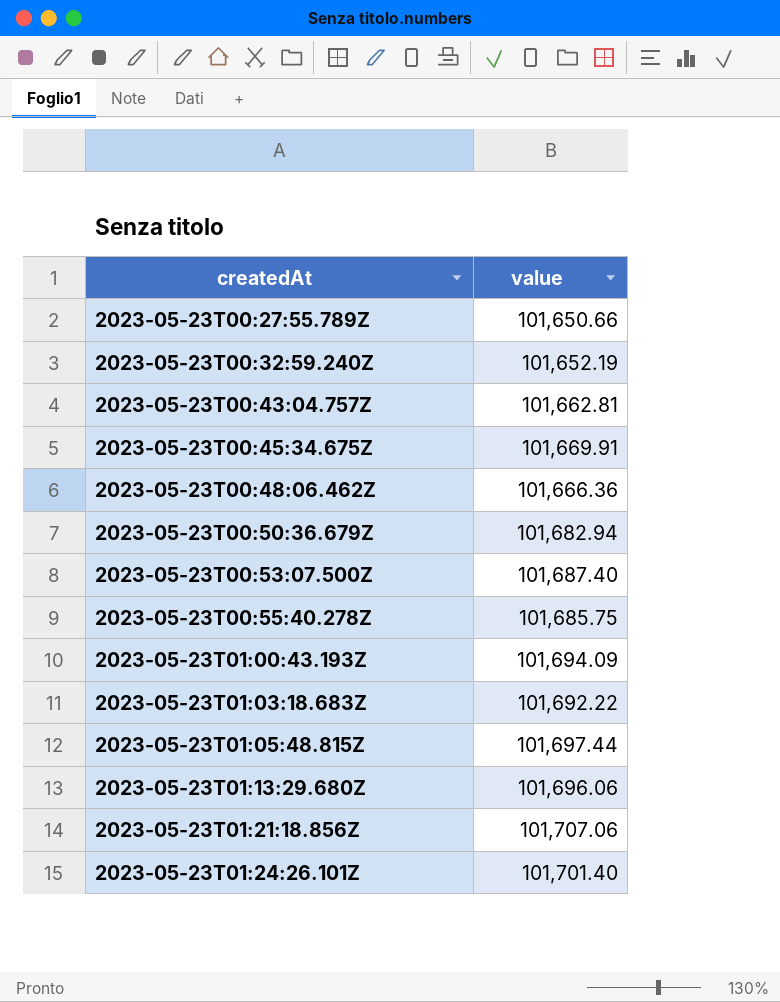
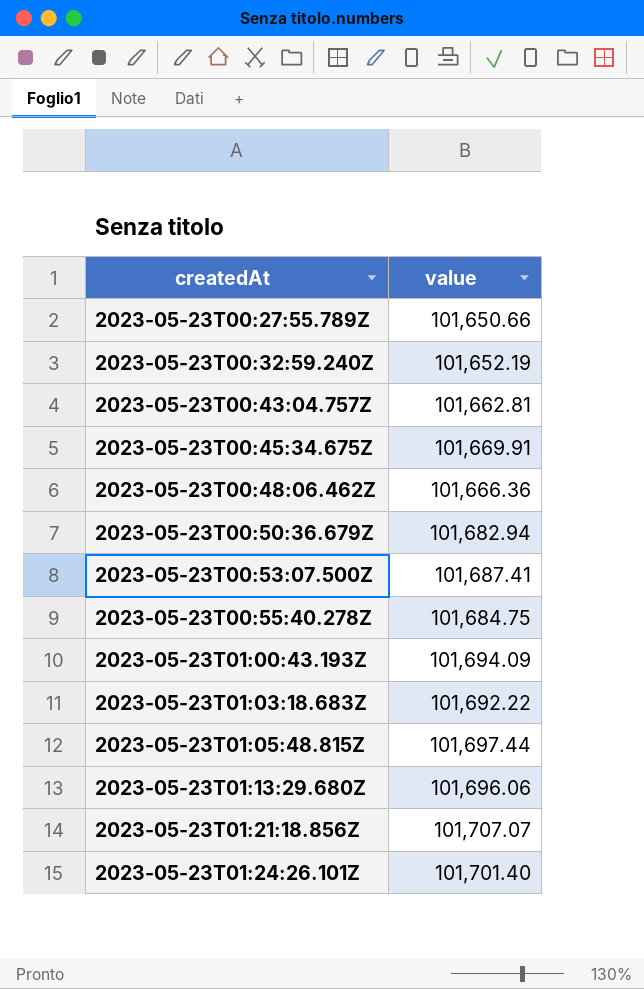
2023-05-23T00:53:07.500Z | value: 101,687.40 -> 101,687.41
2023-05-23T00:55:40.278Z | value: 101,685.75 -> 101,684.75
2023-05-23T01:21:18.856Z | value: 101,707.06 -> 101,707.07

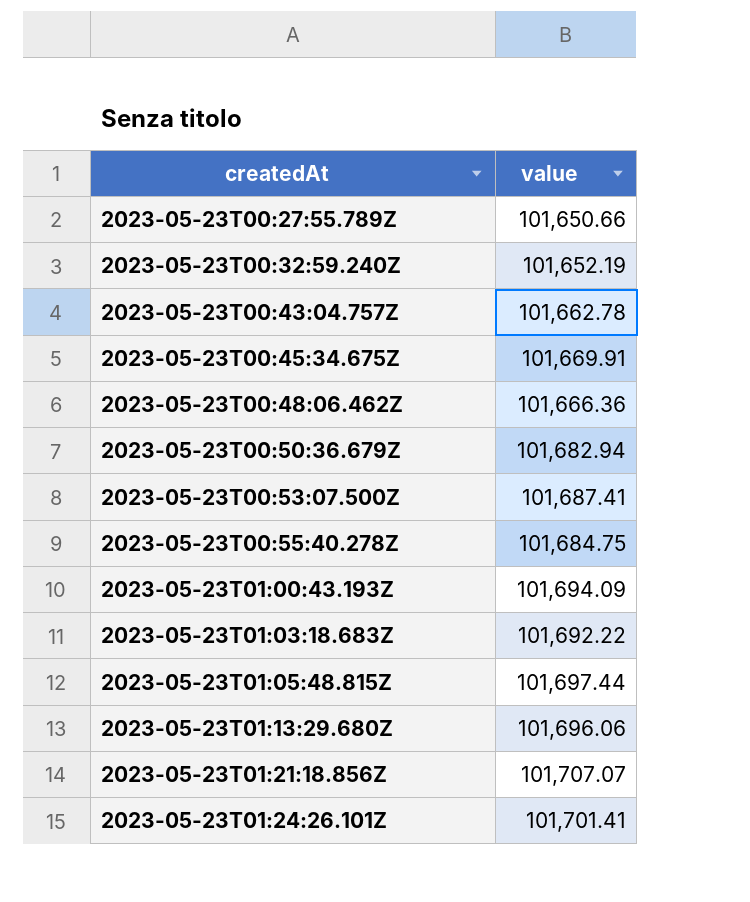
2023-05-23T00:43:04.757Z | value: 101,662.81 -> 101,662.78
2023-05-23T01:24:26.101Z | value: 101,701.40 -> 101,701.41

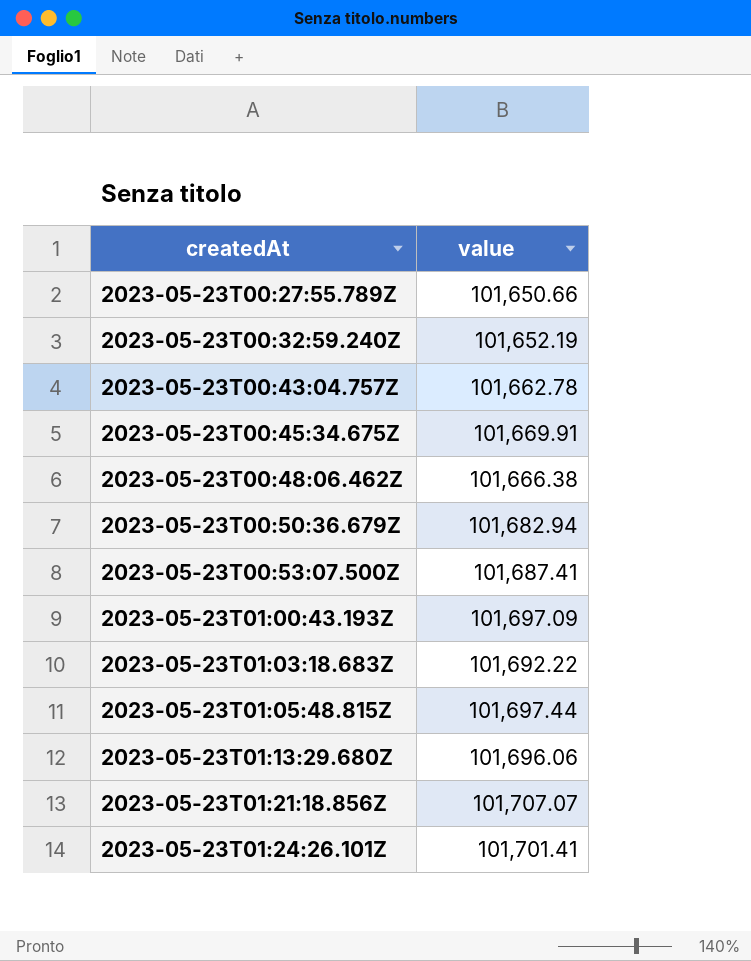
row 2023-05-23T00:55:40.278Z: 101,684.75 -> none
2023-05-23T00:48:06.462Z | value: 101,666.36 -> 101,666.38
2023-05-23T01:00:43.193Z | value: 101,694.09 -> 101,697.09

